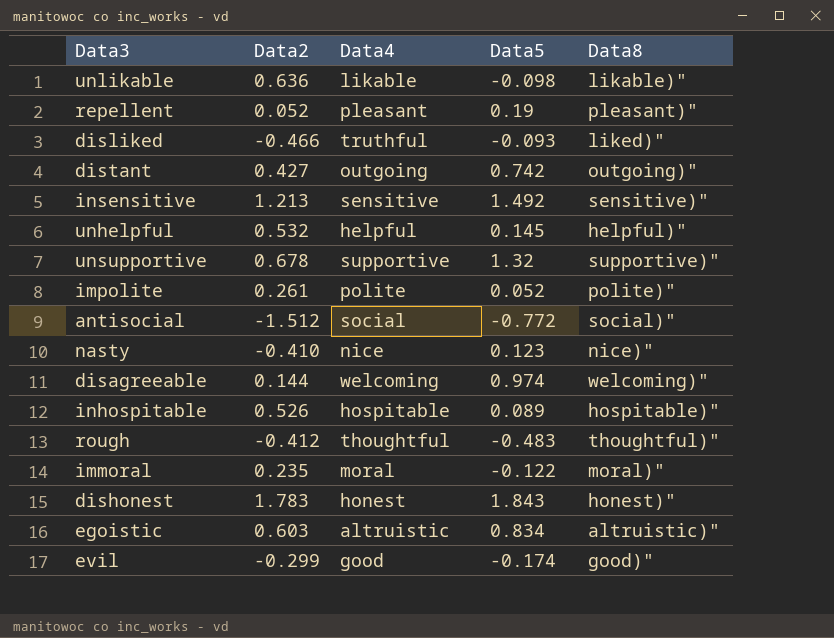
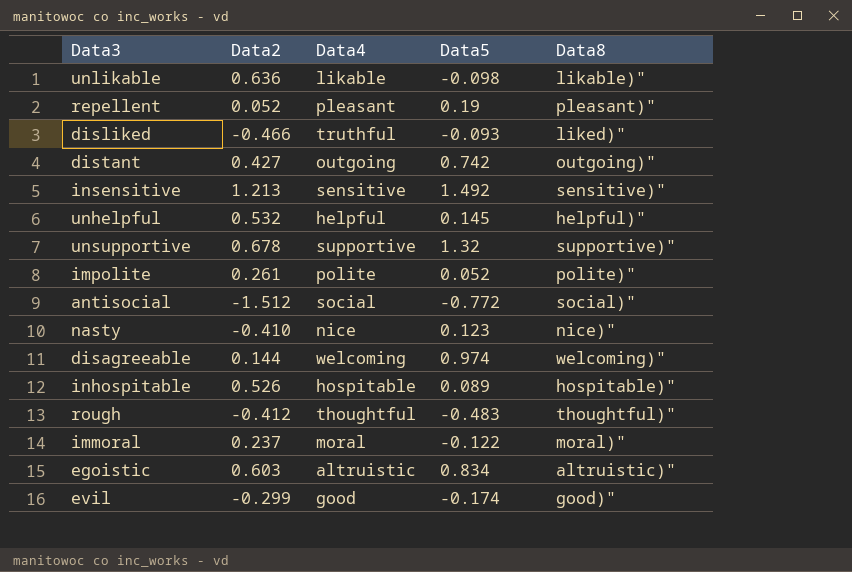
row dishonest: 1.783 | honest | 1.843 | honest)" -> none
immoral | Data2: 0.235 -> 0.237

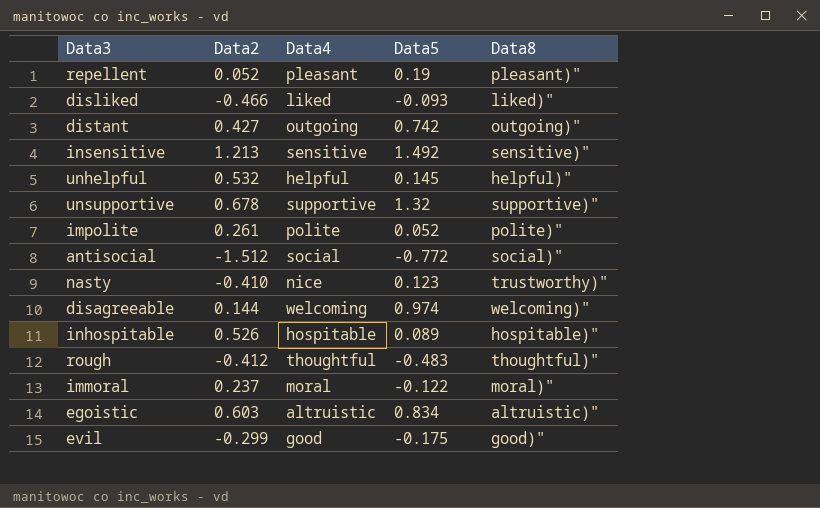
row unlikable: 0.636 | likable | -0.098 | likable)" -> none
disliked | Data4: truthful -> liked
nasty | Data8: nice)" -> trustworthy)"
evil | Data5: -0.174 -> -0.175

